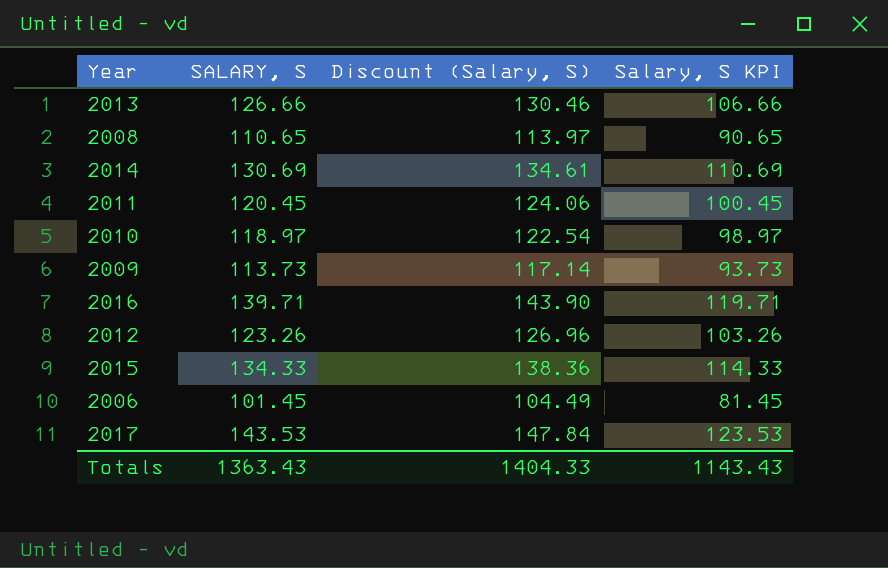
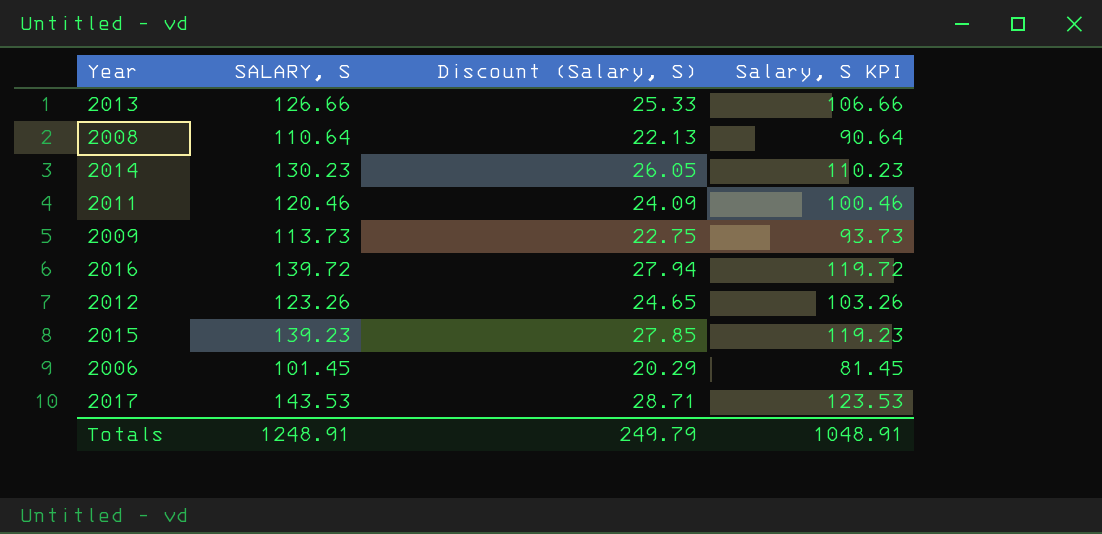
column Discount (Salary, S) | formula: [SALARY, S] * 1.03 -> [SALARY, S] * 0.2
row 2010: 118.97 | 122.54 | 98.97 -> none
2008 | SALARY, S: 110.65 -> 110.64
2008 | Salary, S KPI: 90.65 -> 90.64
2014 | SALARY, S: 130.69 -> 130.23
2014 | Salary, S KPI: 110.69 -> 110.23
2011 | SALARY, S: 120.45 -> 120.46
2011 | Salary, S KPI: 100.45 -> 100.46
2016 | SALARY, S: 139.71 -> 139.72
2016 | Salary, S KPI: 119.71 -> 119.72
2015 | SALARY, S: 134.33 -> 139.23
2015 | Salary, S KPI: 114.33 -> 119.23
Totals | SALARY, S: 1363.43 -> 1248.91
Totals | Discount (Salary, S): 1404.33 -> 249.79
Totals | Salary, S KPI: 1143.43 -> 1048.91

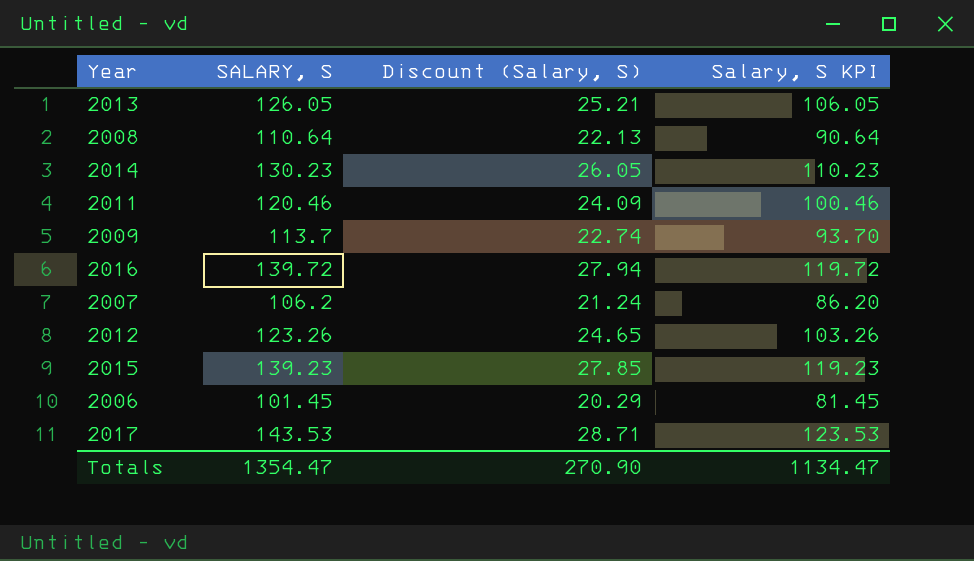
2013 | SALARY, S: 126.66 -> 126.05
2013 | Discount (Salary, S): 25.33 -> 25.21
2013 | Salary, S KPI: 106.66 -> 106.05
2009 | SALARY, S: 113.73 -> 113.7
2009 | Discount (Salary, S): 22.75 -> 22.74
2009 | Salary, S KPI: 93.73 -> 93.70
row 2007: none -> 106.2 | 21.24 | 86.20
Totals | SALARY, S: 1248.91 -> 1354.47
Totals | Discount (Salary, S): 249.79 -> 270.90
Totals | Salary, S KPI: 1048.91 -> 1134.47

